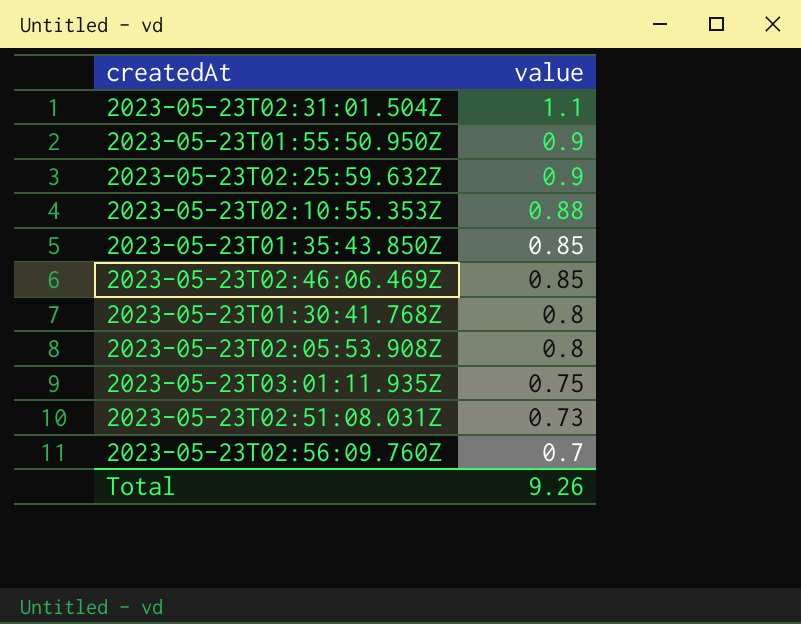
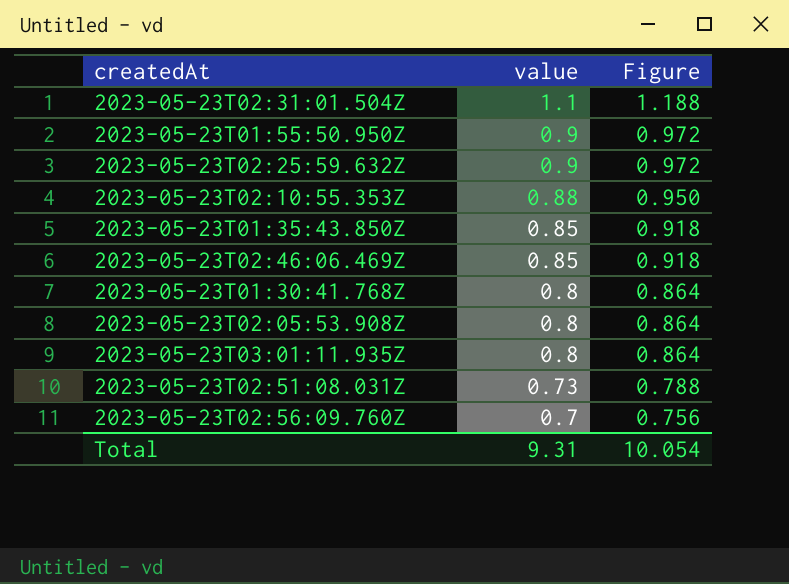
column Figure | formula: none -> [value] * 1.08
2023-05-23T03:01:11.935Z | value: 0.75 -> 0.8
Total | value: 9.26 -> 9.31

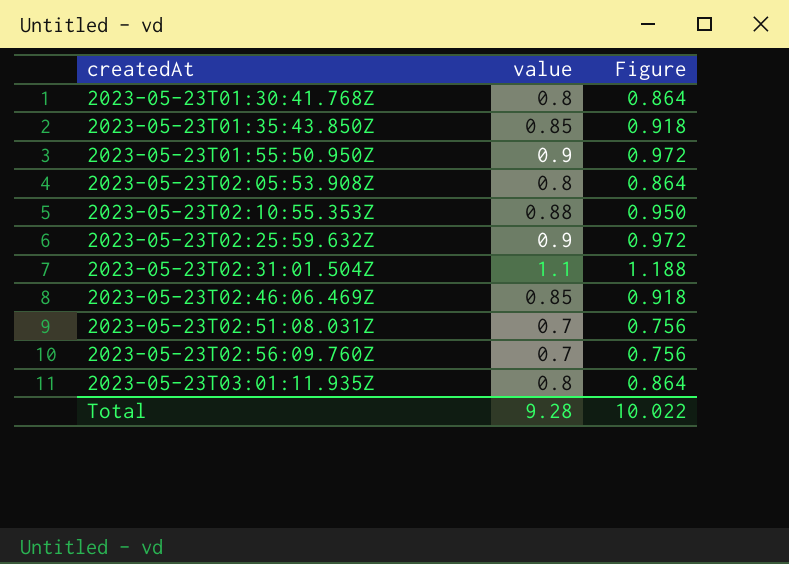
row order: value descending -> createdAt ascending
2023-05-23T02:51:08.031Z | value: 0.73 -> 0.7
2023-05-23T02:51:08.031Z | Figure: 0.788 -> 0.756
Total | value: 9.31 -> 9.28
Total | Figure: 10.054 -> 10.022

